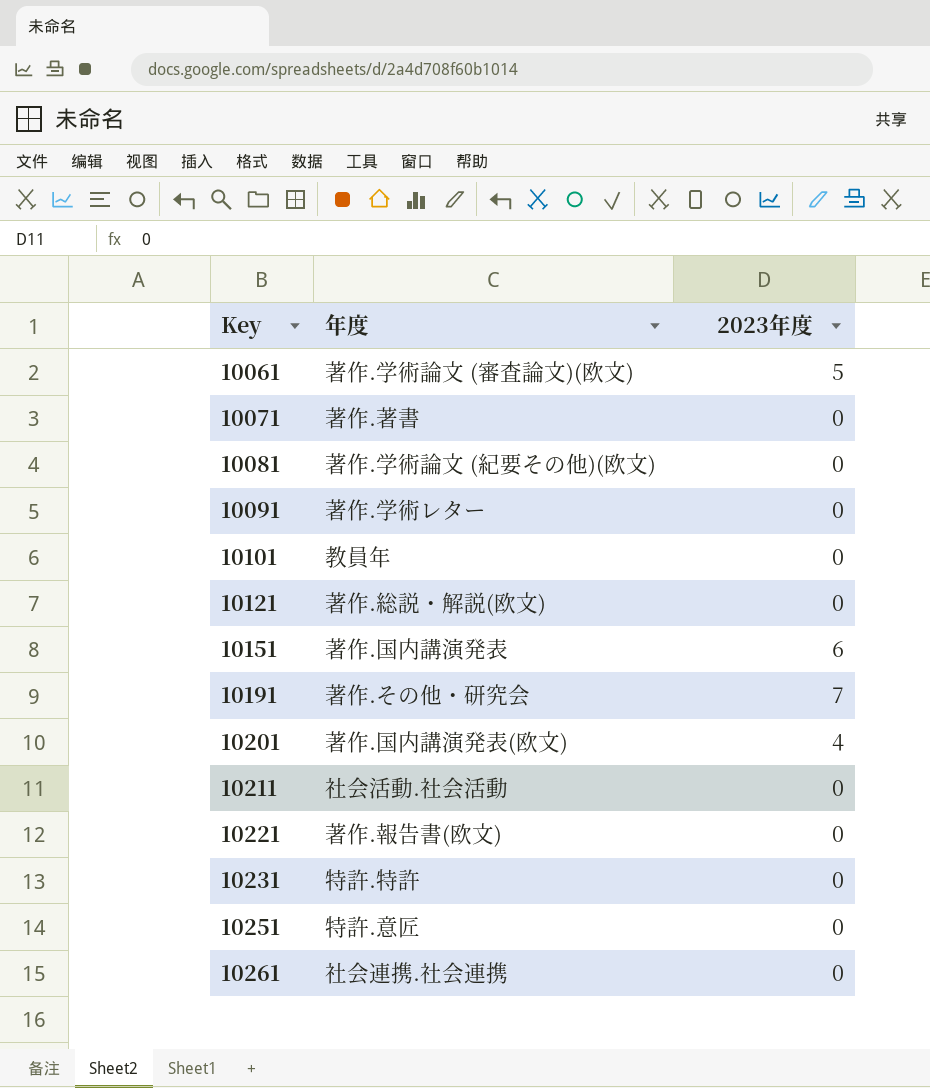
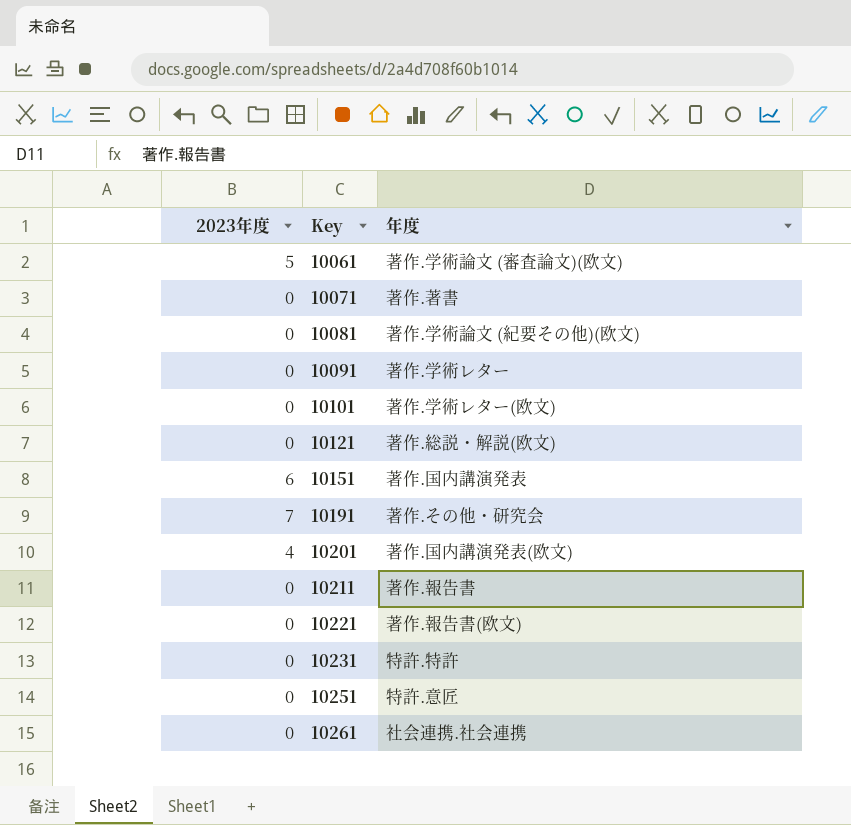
column 2023年度 | position: 3 -> 1
10101 | 年度: 教員年 -> 著作.学術レター(欧文)
10211 | 年度: 社会活動.社会活動 -> 著作.報告書

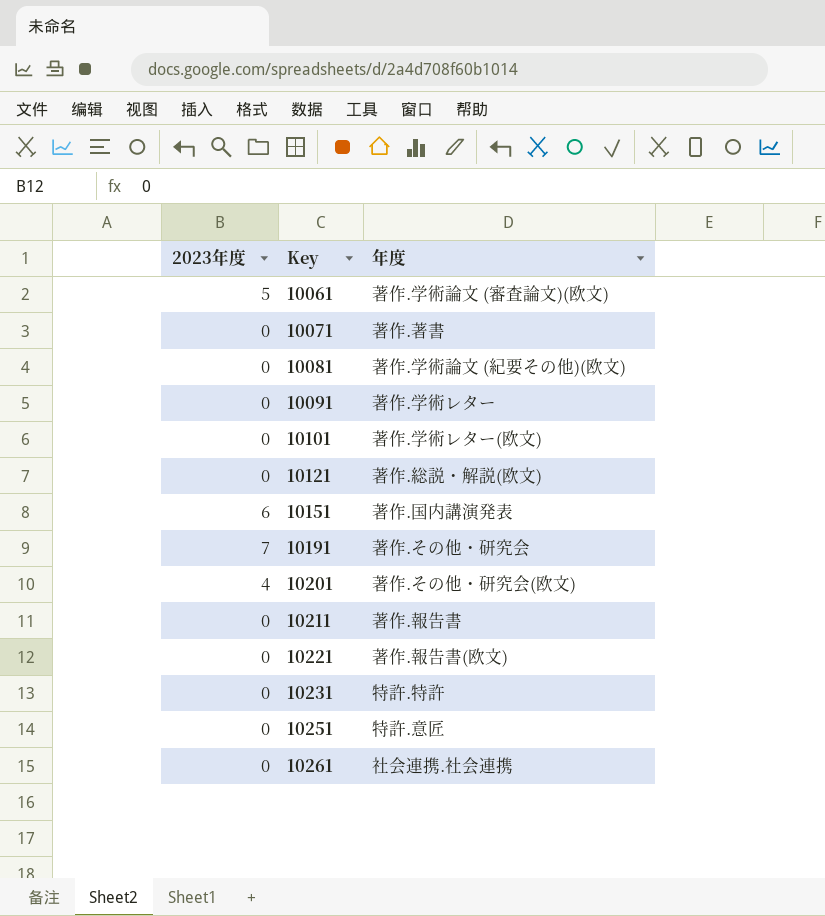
10201 | 年度: 著作.国内講演発表(欧文) -> 著作.その他・研究会(欧文)

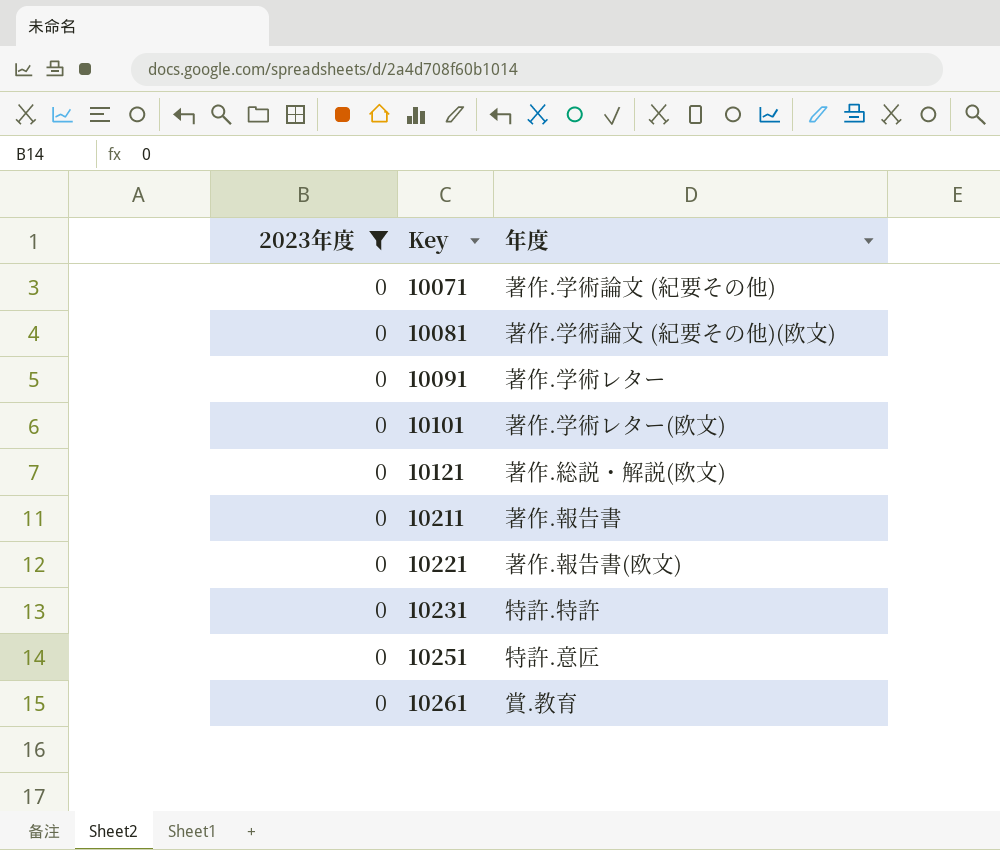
filter: none -> 2023年度 = 0
10071 | 年度: 著作.著書 -> 著作.学術論文 (紀要その他)
10261 | 年度: 社会連携.社会連携 -> 賞.教育

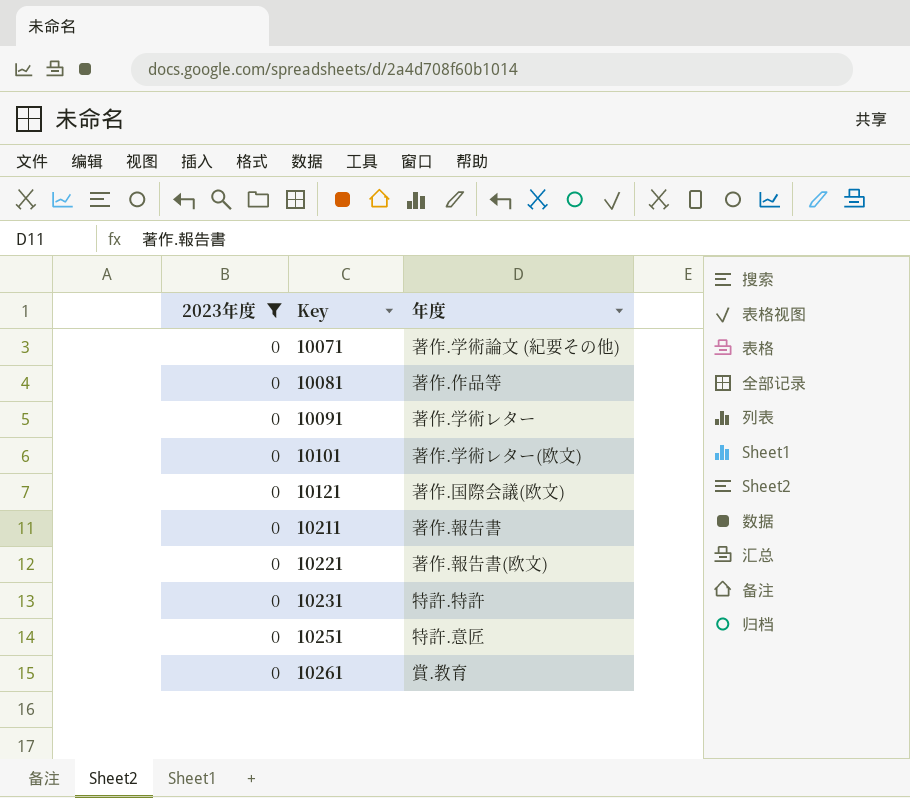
10081 | 年度: 著作.学術論文 (紀要その他)(欧文) -> 著作.作品等
10121 | 年度: 著作.総説・解説(欧文) -> 著作.国際会議(欧文)

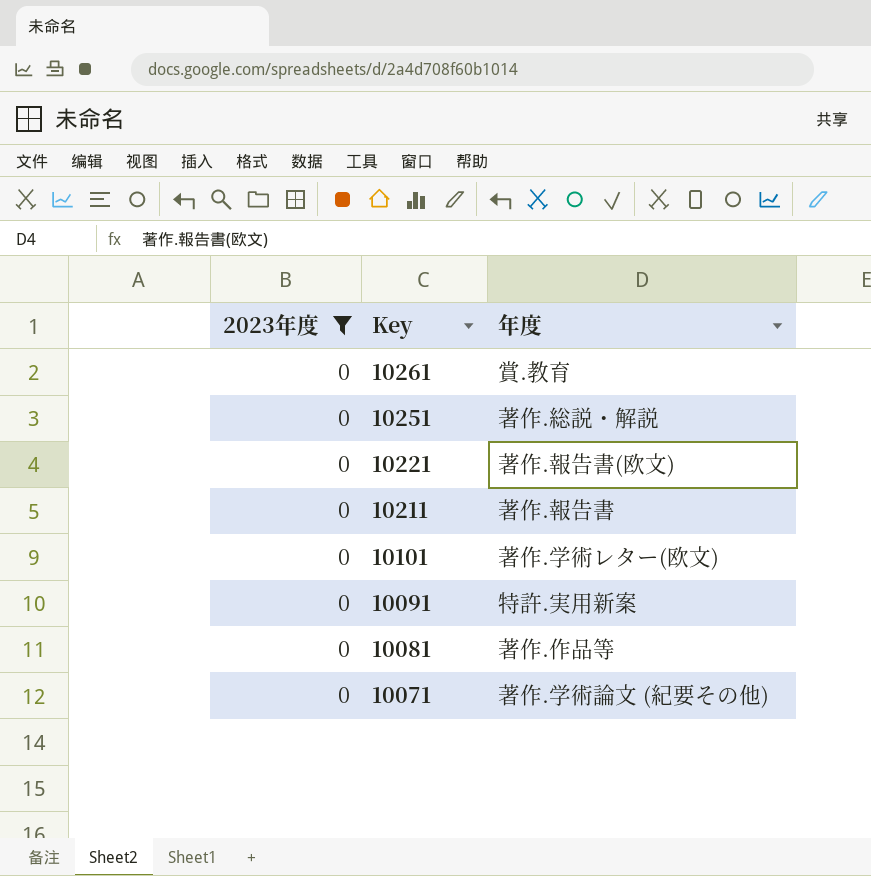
row order: Key ascending -> Key descending
row 10121: 0 | 著作.国際会議(欧文) -> none
row 10231: 0 | 特許.特許 -> none
10251 | 年度: 特許.意匠 -> 著作.総説・解説
10091 | 年度: 著作.学術レター -> 特許.実用新案

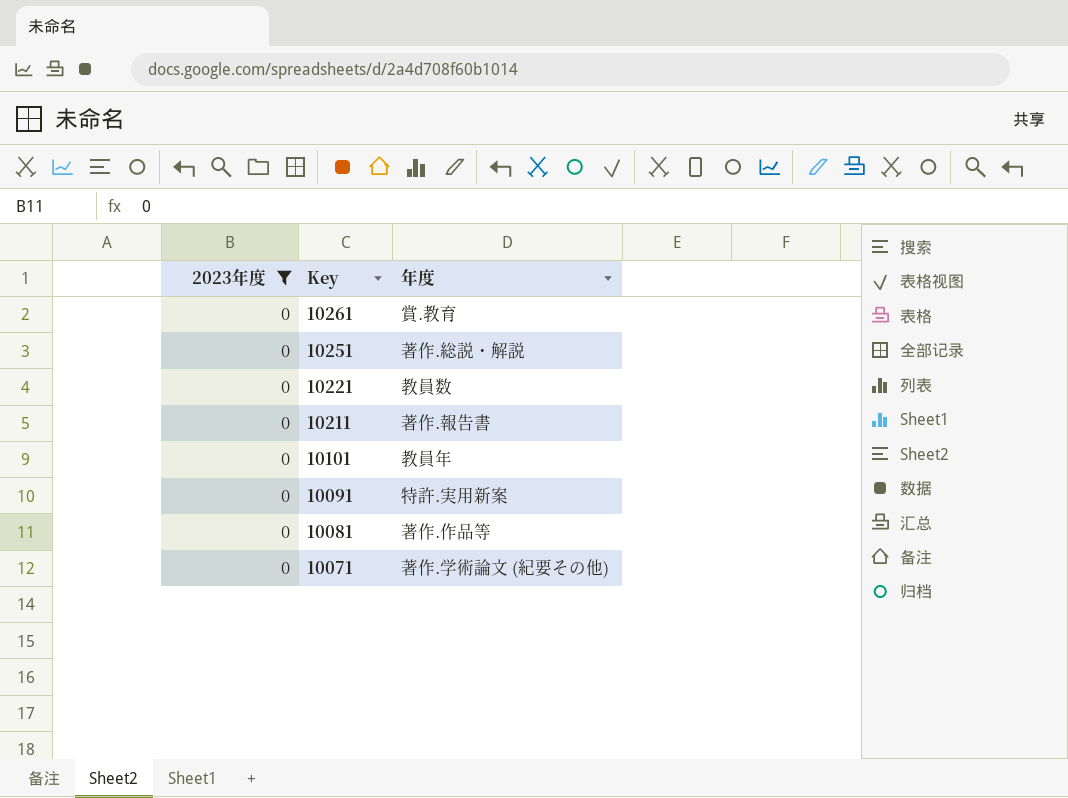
10221 | 年度: 著作.報告書(欧文) -> 教員数
10101 | 年度: 著作.学術レター(欧文) -> 教員年

